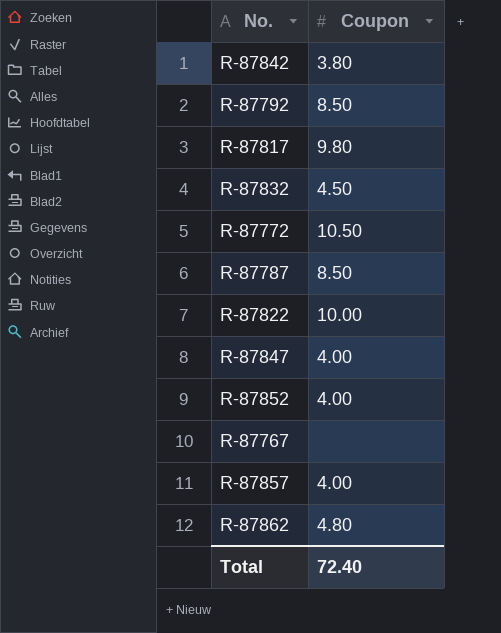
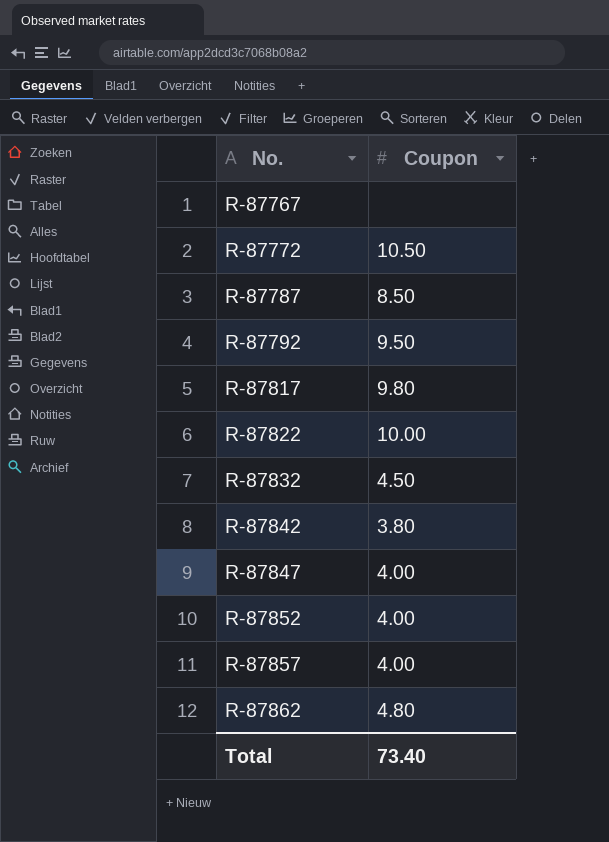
row order: none -> No. ascending
R-87792 | Coupon: 8.50 -> 9.50
Total | Coupon: 72.40 -> 73.40

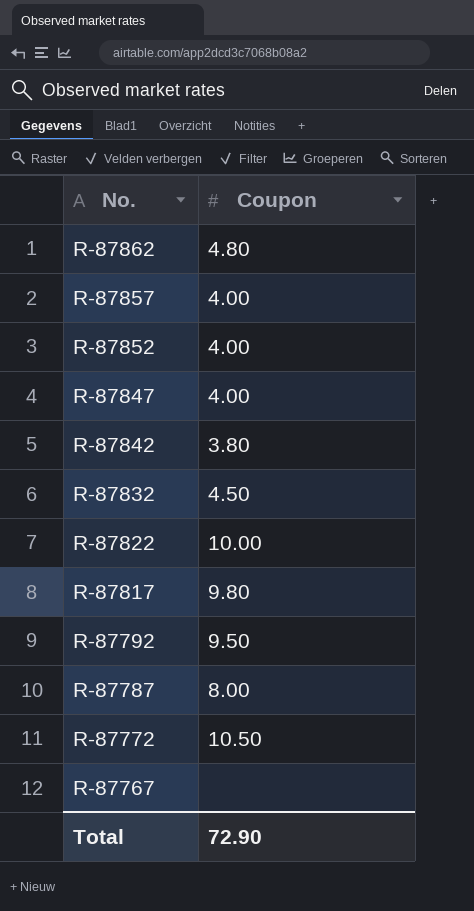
row order: No. ascending -> No. descending
R-87787 | Coupon: 8.50 -> 8.00
Total | Coupon: 73.40 -> 72.90

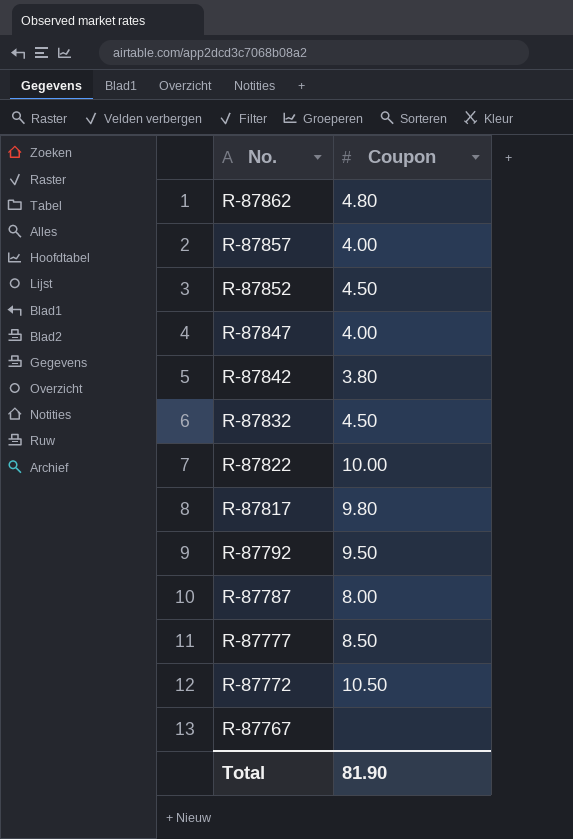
R-87852 | Coupon: 4.00 -> 4.50
row R-87777: none -> 8.50
Total | Coupon: 72.90 -> 81.90

